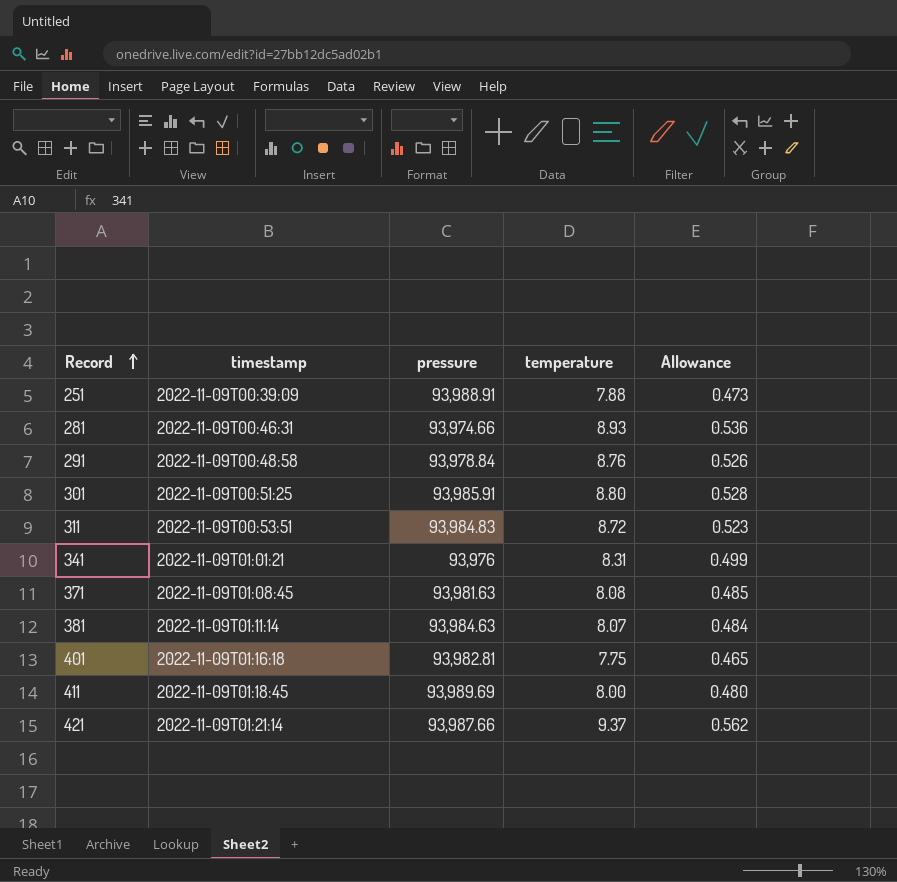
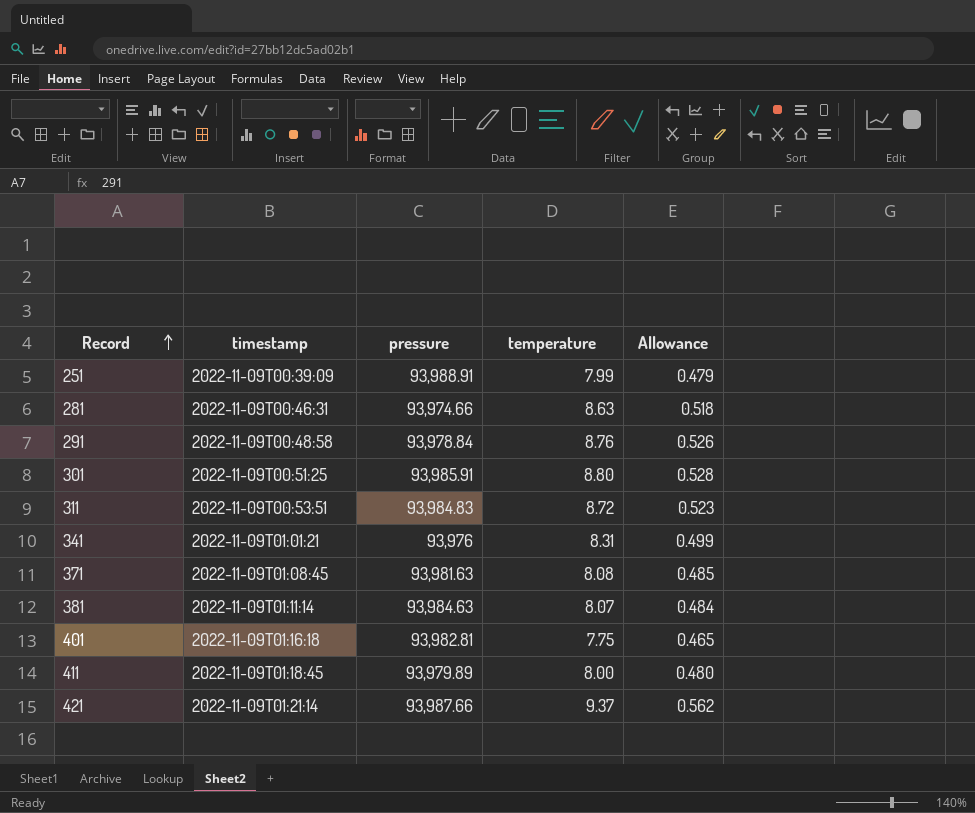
251 | temperature: 7.88 -> 7.99
251 | Allowance: 0.473 -> 0.479
281 | temperature: 8.93 -> 8.63
281 | Allowance: 0.536 -> 0.518
411 | pressure: 93,989.69 -> 93,979.89

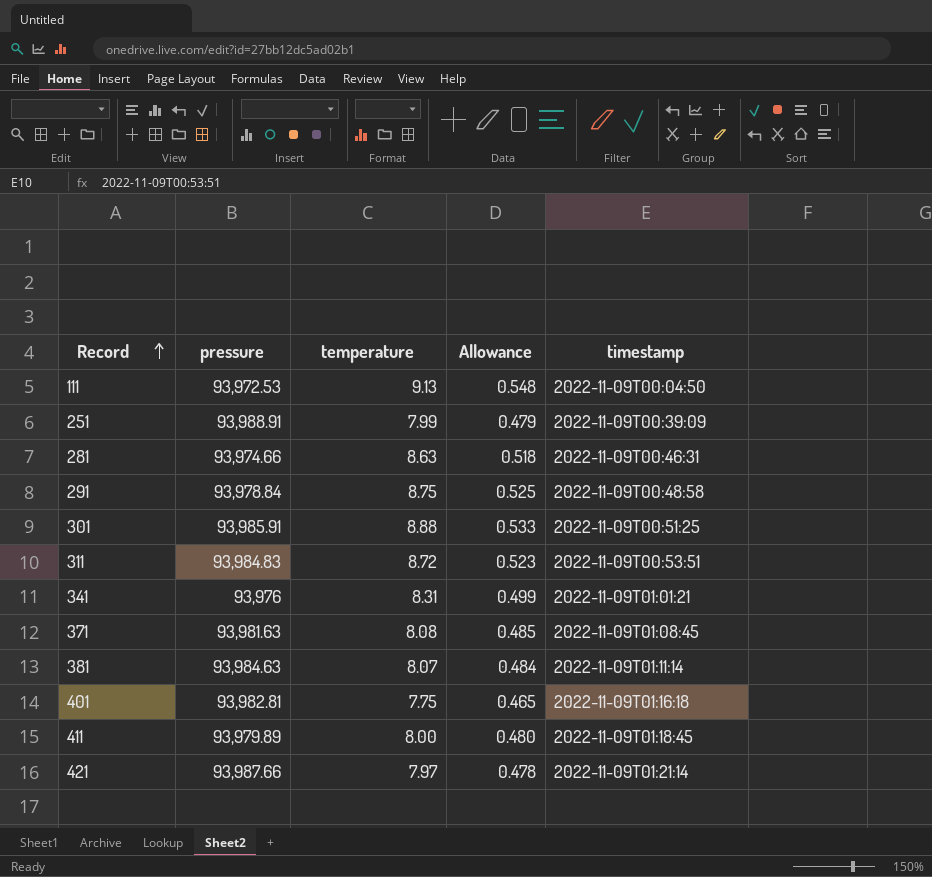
column timestamp | position: 2 -> 5
row 111: none -> 93,972.53 | 9.13 | 0.548 | 2022-11-09T00:04:50
291 | temperature: 8.76 -> 8.75
291 | Allowance: 0.526 -> 0.525
301 | temperature: 8.80 -> 8.88
301 | Allowance: 0.528 -> 0.533
421 | temperature: 9.37 -> 7.97
421 | Allowance: 0.562 -> 0.478

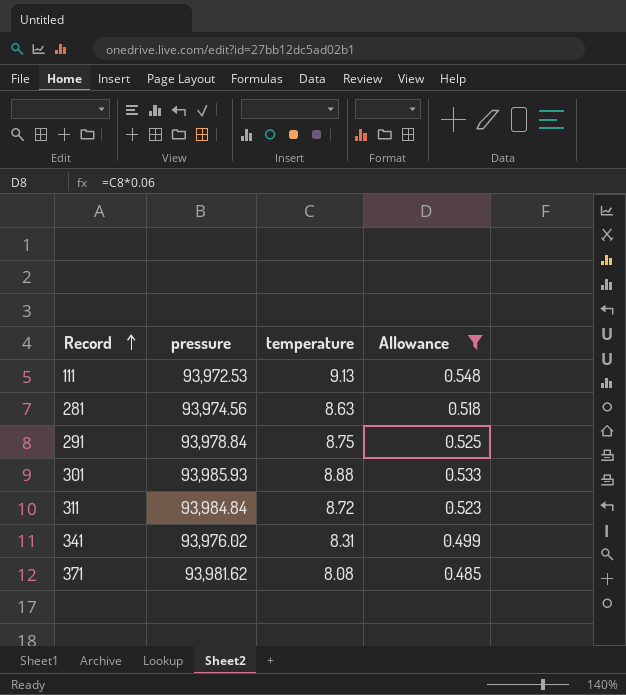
filter: none -> Allowance >= 0.485
column timestamp | position: 5 -> none
281 | pressure: 93,974.66 -> 93,974.56
301 | pressure: 93,985.91 -> 93,985.93
311 | pressure: 93,984.83 -> 93,984.84
341 | pressure: 93,976 -> 93,976.02
371 | pressure: 93,981.63 -> 93,981.62

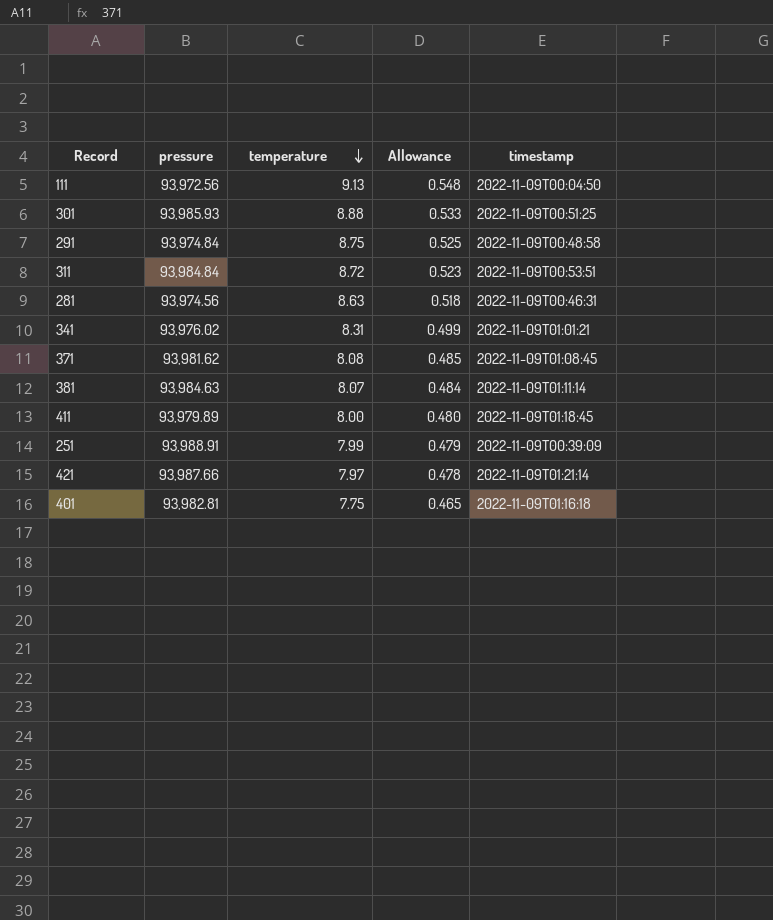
filter: Allowance >= 0.485 -> none
row order: Record ascending -> temperature descending
column timestamp | position: none -> 5
111 | pressure: 93,972.53 -> 93,972.56
291 | pressure: 93,978.84 -> 93,974.84

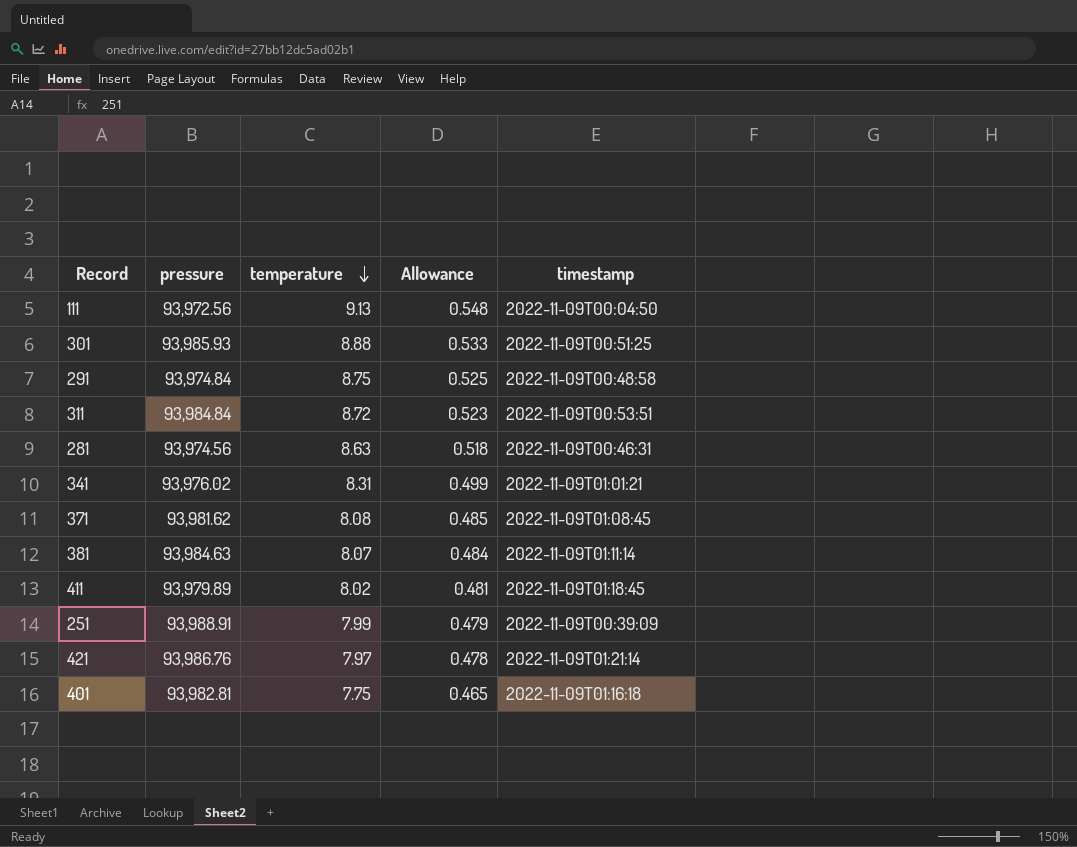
411 | temperature: 8.00 -> 8.02
411 | Allowance: 0.480 -> 0.481
421 | pressure: 93,987.66 -> 93,986.76

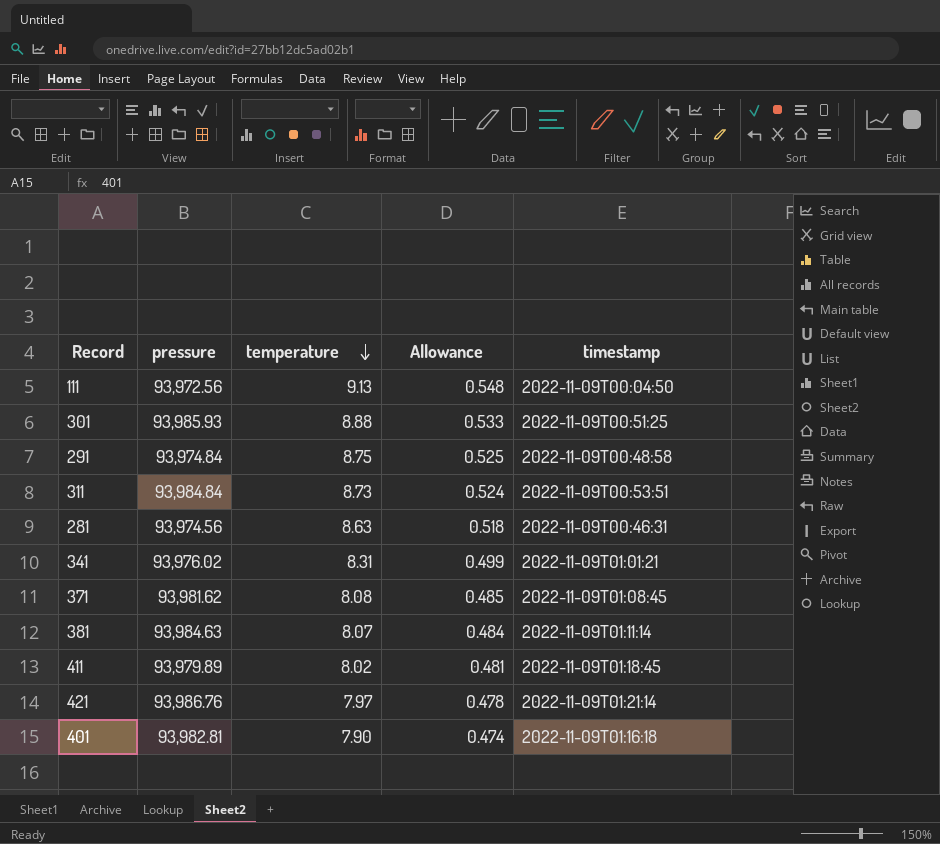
row 251: 93,988.91 | 7.99 | 0.479 | 2022-11-09T00:39:09 -> none
311 | temperature: 8.72 -> 8.73
311 | Allowance: 0.523 -> 0.524
401 | temperature: 7.75 -> 7.90
401 | Allowance: 0.465 -> 0.474

